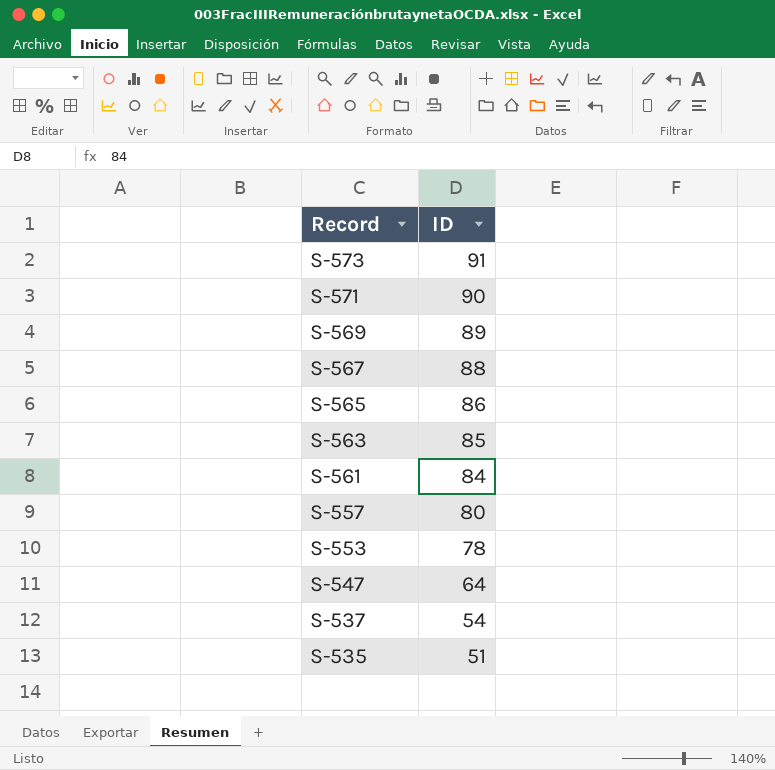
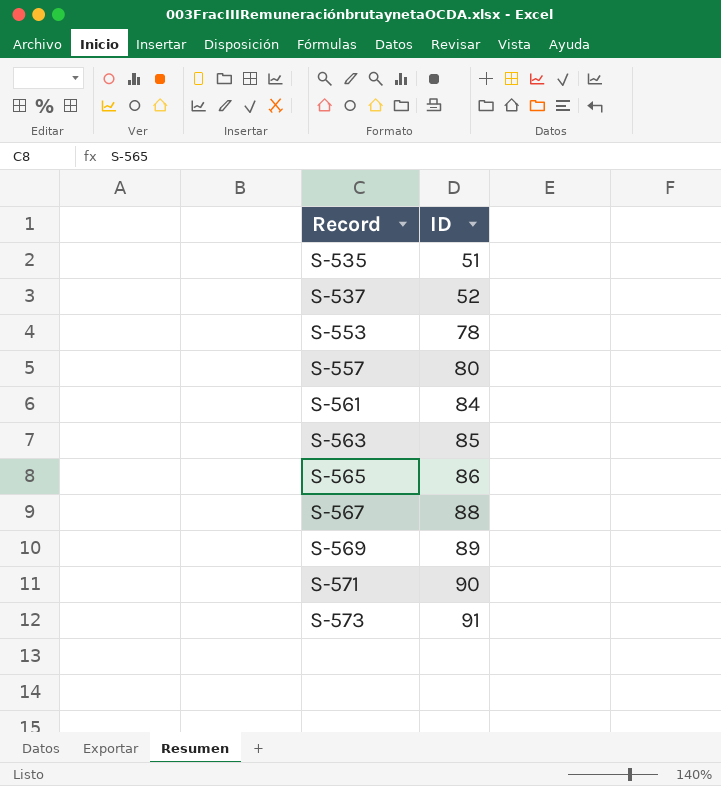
row order: Record descending -> Record ascending
row S-547: 64 -> none
S-537 | ID: 54 -> 52

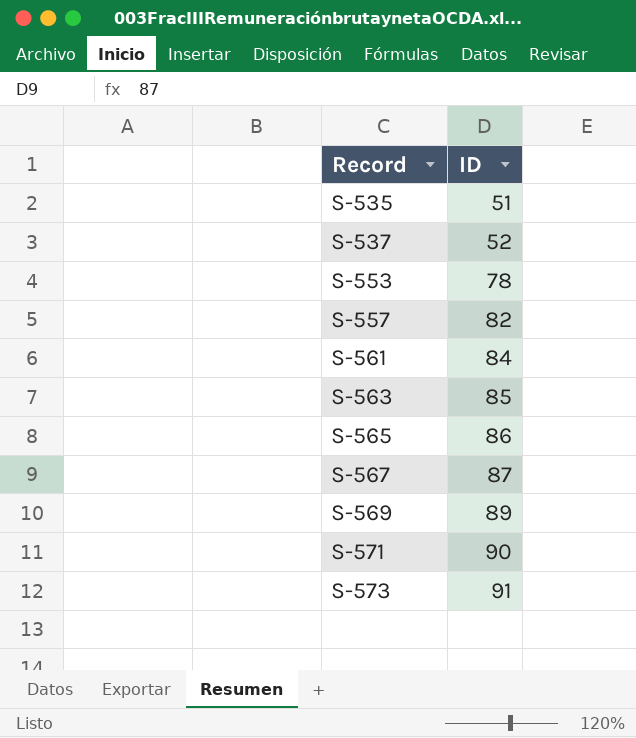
S-557 | ID: 80 -> 82
S-567 | ID: 88 -> 87

